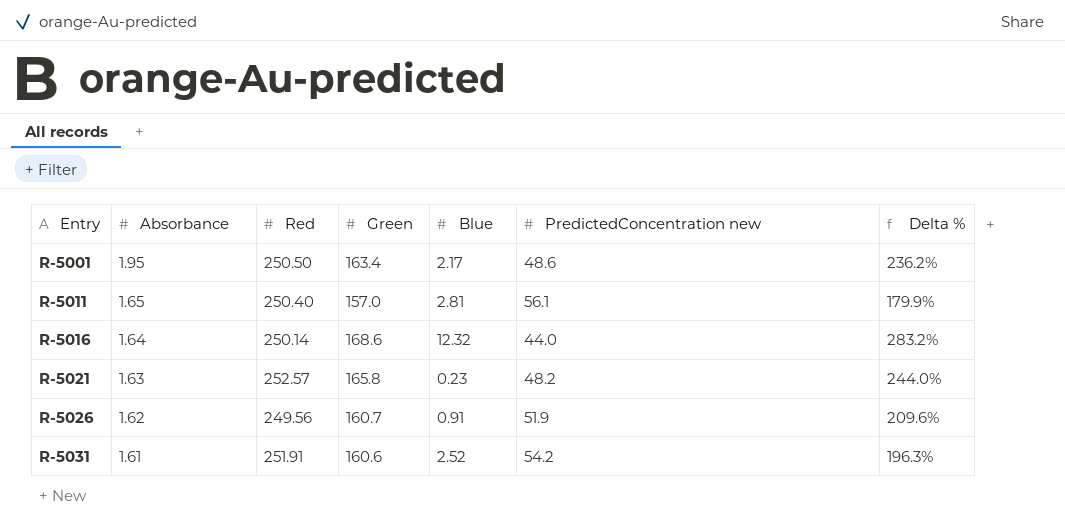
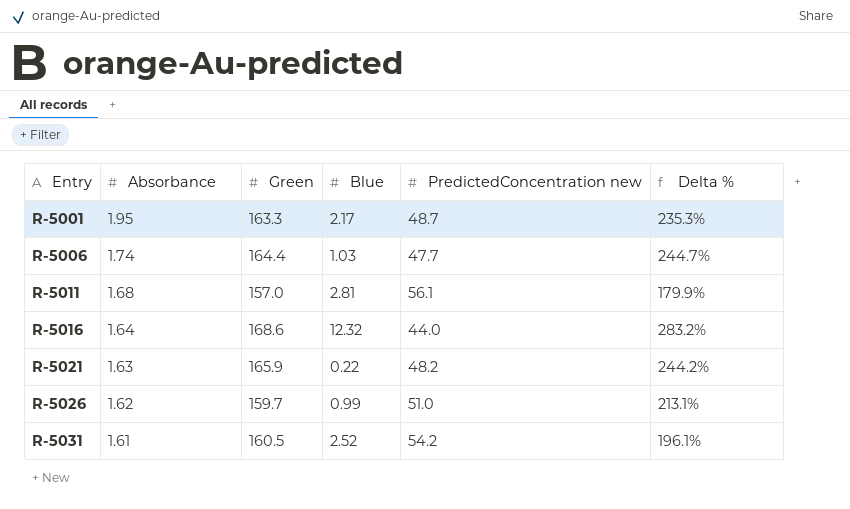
column Red | position: 3 -> none
R-5001 | Green: 163.4 -> 163.3
R-5001 | PredictedConcentration new: 48.6 -> 48.7
R-5001 | Delta %: 236.2% -> 235.3%
row R-5006: none -> 1.74 | 164.4 | 1.03 | 47.7 | 244.7%
R-5011 | Absorbance: 1.65 -> 1.68
R-5021 | Green: 165.8 -> 165.9
R-5021 | Blue: 0.23 -> 0.22
R-5021 | Delta %: 244.0% -> 244.2%
R-5026 | Green: 160.7 -> 159.7
R-5026 | Blue: 0.91 -> 0.99
R-5026 | PredictedConcentration new: 51.9 -> 51.0
R-5026 | Delta %: 209.6% -> 213.1%
R-5031 | Green: 160.6 -> 160.5
R-5031 | Delta %: 196.3% -> 196.1%

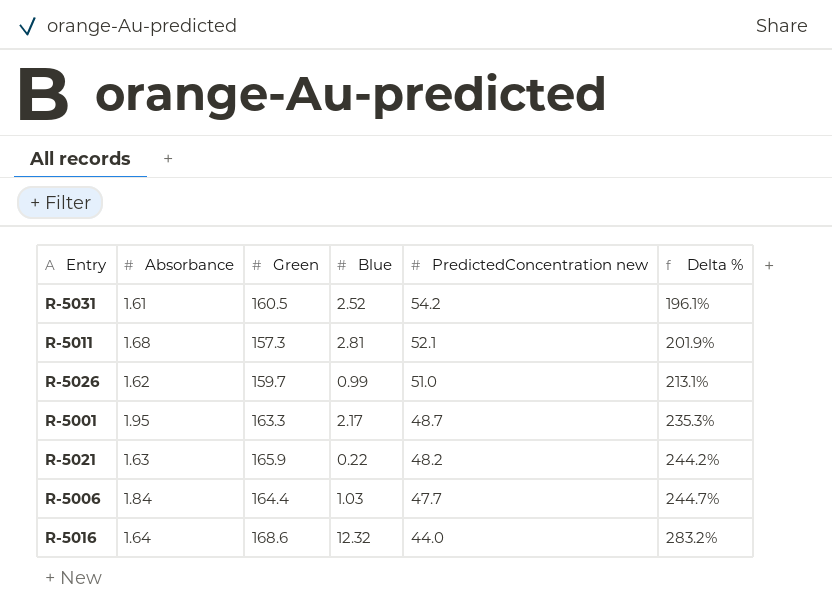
row order: Entry ascending -> PredictedConcentration new descending
R-5011 | Green: 157.0 -> 157.3
R-5011 | PredictedConcentration new: 56.1 -> 52.1
R-5011 | Delta %: 179.9% -> 201.9%
R-5006 | Absorbance: 1.74 -> 1.84

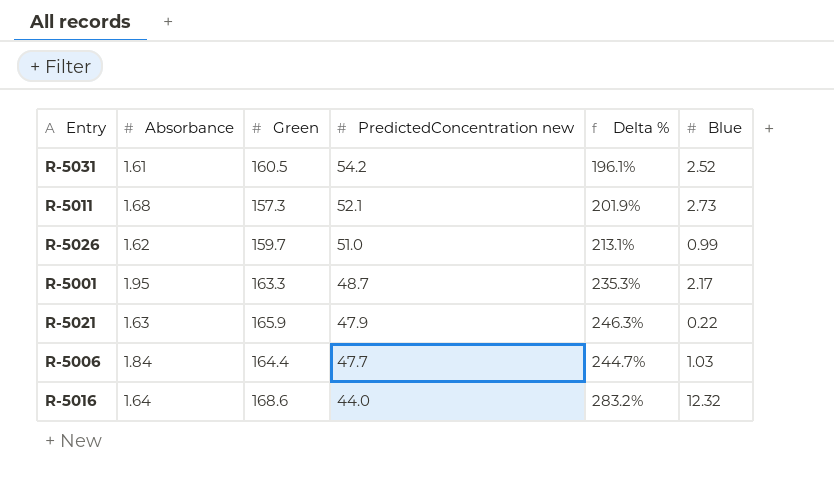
column Blue | position: 4 -> 6
R-5011 | Blue: 2.81 -> 2.73
R-5021 | PredictedConcentration new: 48.2 -> 47.9
R-5021 | Delta %: 244.2% -> 246.3%

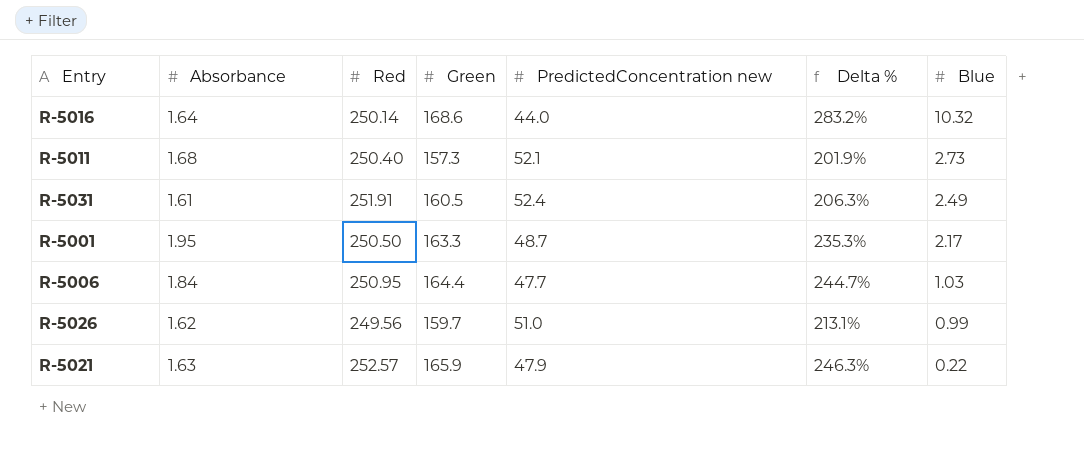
row order: PredictedConcentration new descending -> Blue descending
column Red | position: none -> 3
R-5016 | Blue: 12.32 -> 10.32
R-5031 | PredictedConcentration new: 54.2 -> 52.4
R-5031 | Delta %: 196.1% -> 206.3%
R-5031 | Blue: 2.52 -> 2.49

